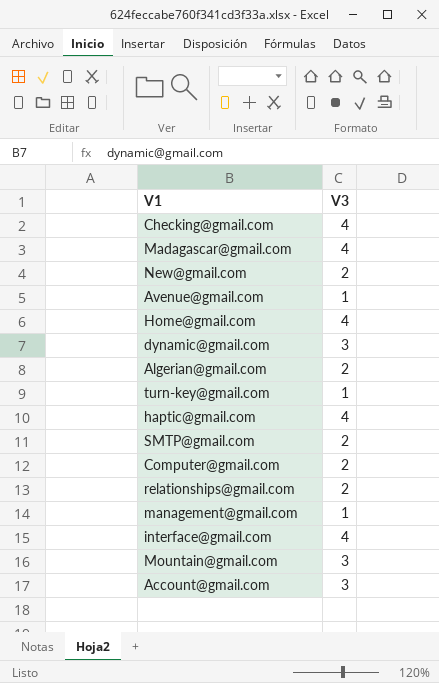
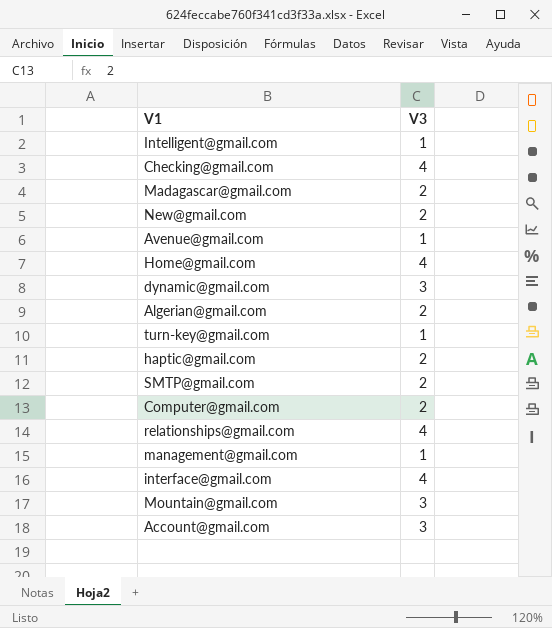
row Intelligent@gmail.com: none -> 1
Madagascar@gmail.com | V3: 4 -> 2
haptic@gmail.com | V3: 4 -> 2
relationships@gmail.com | V3: 2 -> 4

